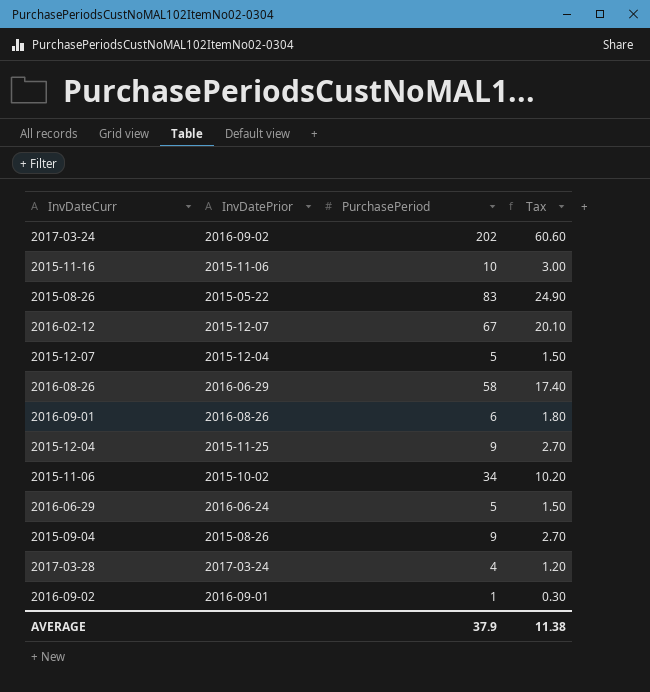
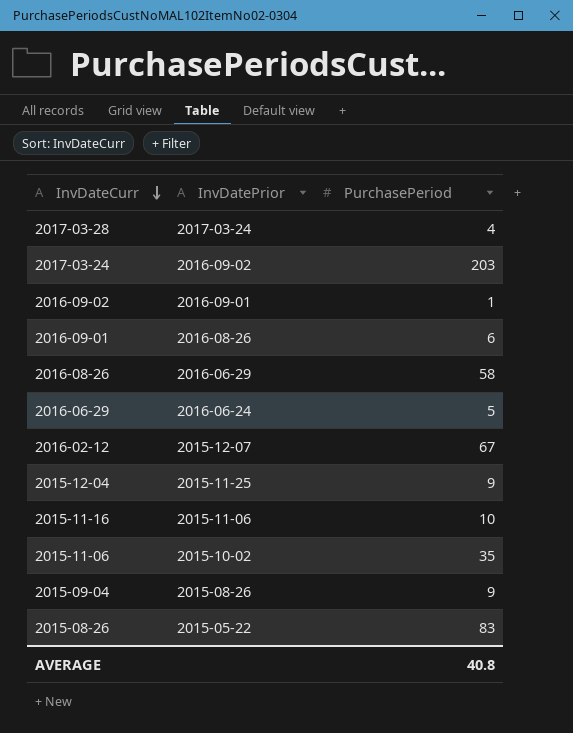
row order: none -> InvDateCurr descending
column Tax | formula: [PurchasePeriod] * 0.3 -> none
row 2015-12-07: 2015-12-04 | 5 | 1.50 -> none
2017-03-24 | PurchasePeriod: 202 -> 203
2015-11-06 | PurchasePeriod: 34 -> 35
AVERAGE | PurchasePeriod: 37.9 -> 40.8

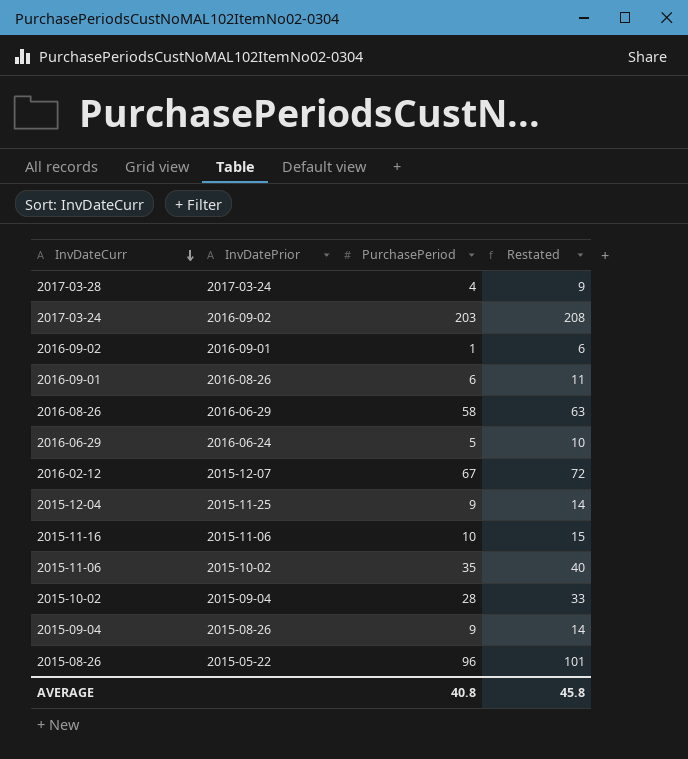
column Restated | formula: none -> [PurchasePeriod] + 5
row 2015-10-02: none -> 2015-09-04 | 28 | 33
2015-08-26 | PurchasePeriod: 83 -> 96

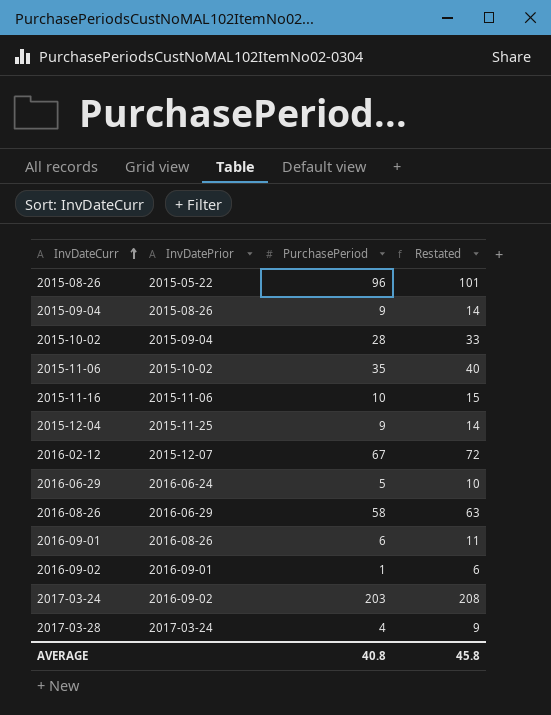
row order: InvDateCurr descending -> InvDateCurr ascending

